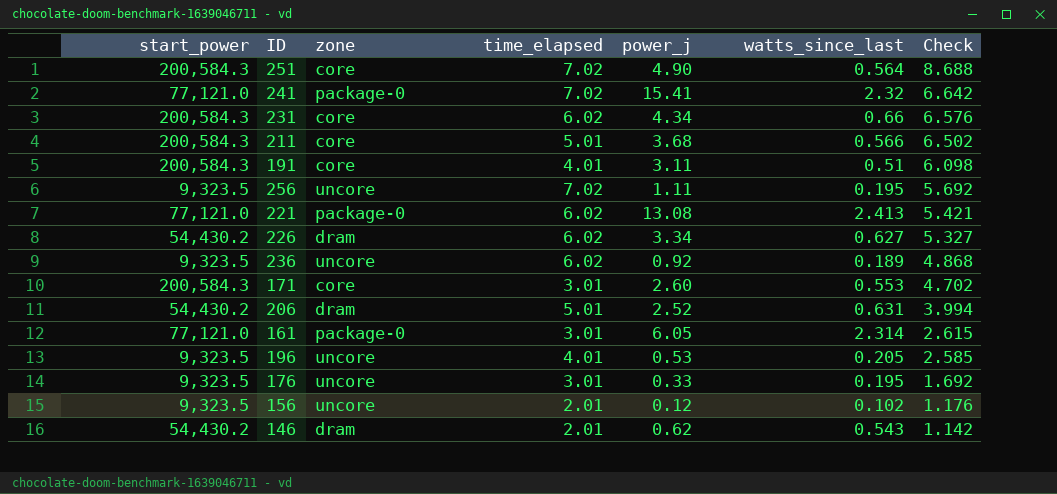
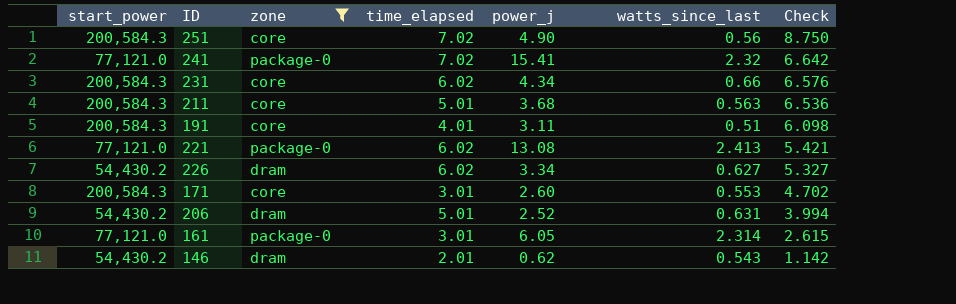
filter: none -> zone != uncore
251 | watts_since_last: 0.564 -> 0.56
251 | Check: 8.688 -> 8.750
211 | watts_since_last: 0.566 -> 0.563
211 | Check: 6.502 -> 6.536

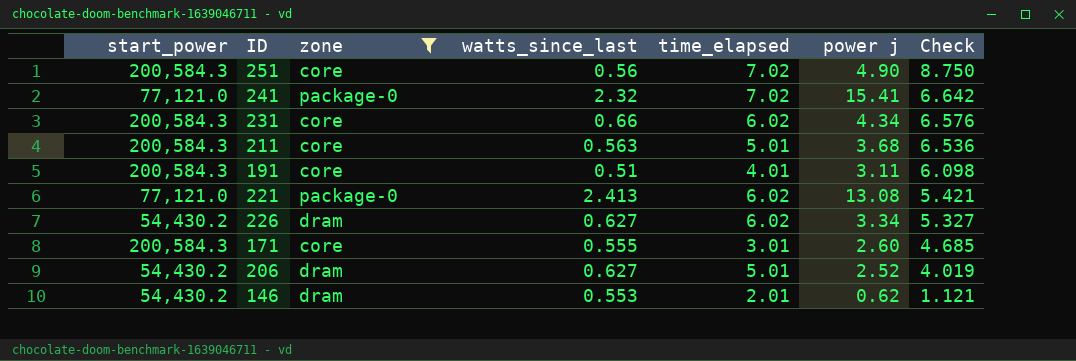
column watts_since_last | position: 6 -> 4
column name: power_j -> power j
row 161: 77,121.0 | package-0 | 3.01 | 6.05 | 2.314 | 2.615 -> none
171 | watts_since_last: 0.553 -> 0.555
171 | Check: 4.702 -> 4.685
206 | watts_since_last: 0.631 -> 0.627
206 | Check: 3.994 -> 4.019
146 | watts_since_last: 0.543 -> 0.553
146 | Check: 1.142 -> 1.121

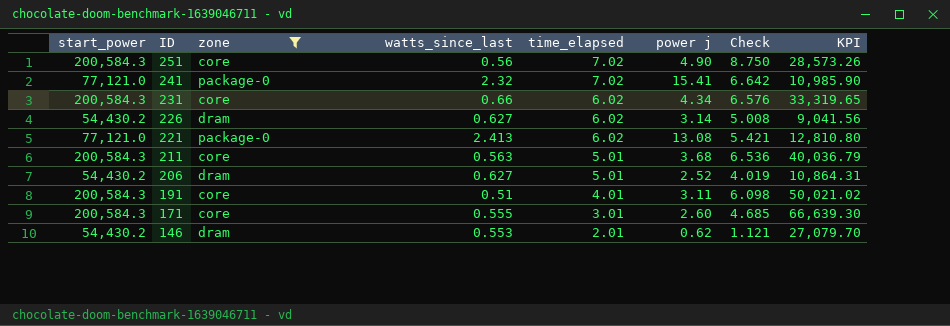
row order: Check descending -> ID descending
column KPI | formula: none -> [start_power] / [time_elapsed]
226 | power j: 3.34 -> 3.14
226 | Check: 5.327 -> 5.008

